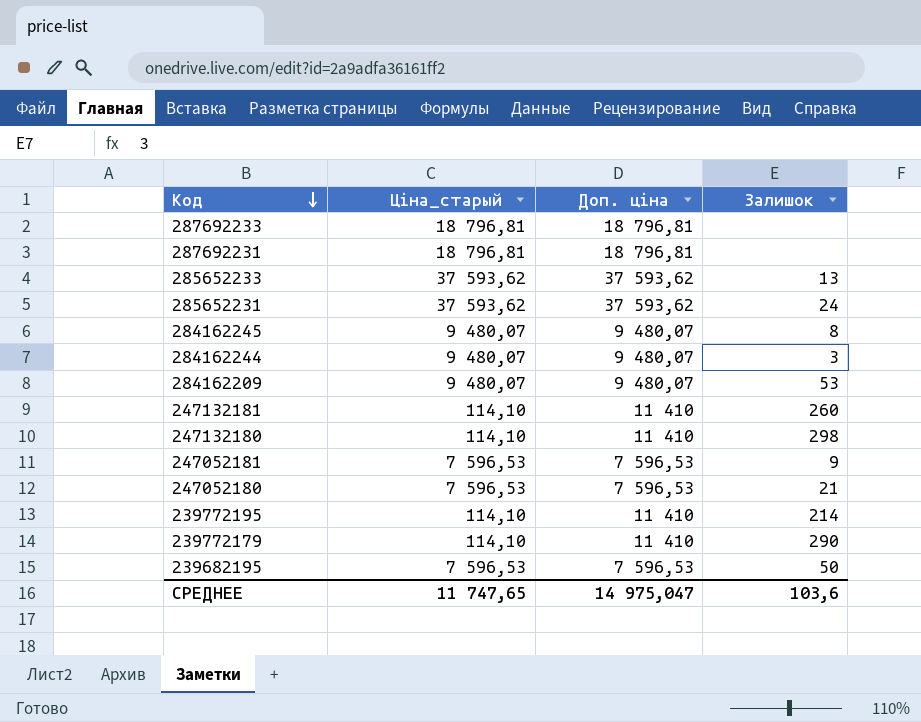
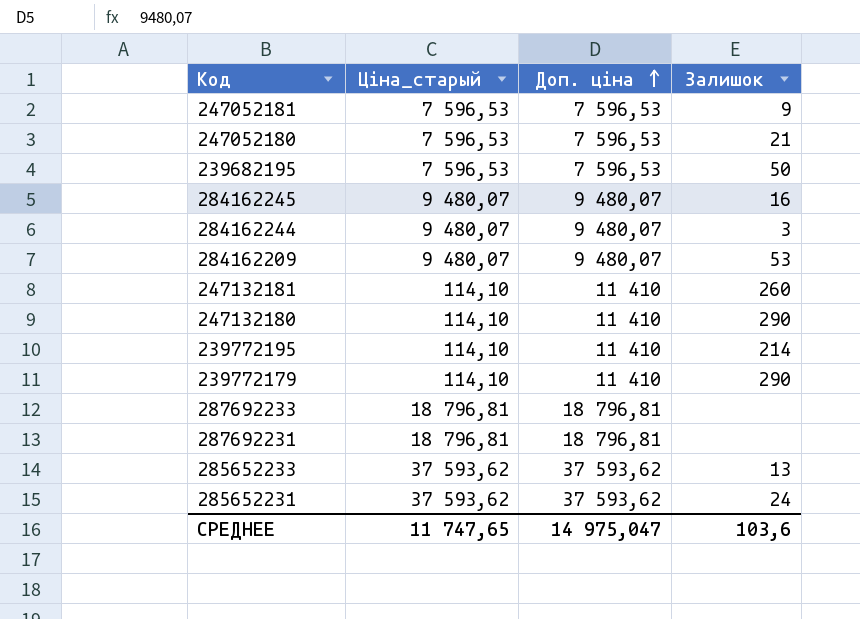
row order: Код descending -> Доп. ціна ascending
284162245 | Залишок: 8 -> 16
247132180 | Залишок: 298 -> 290

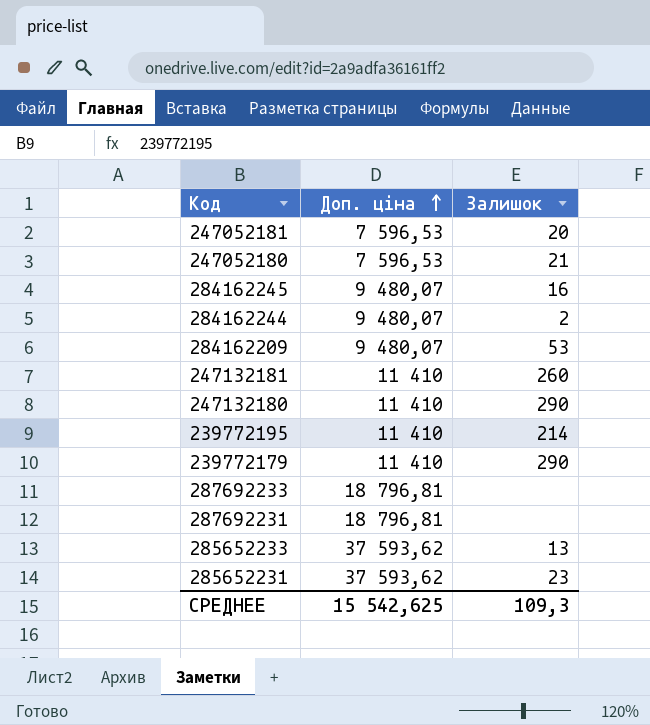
column Ціна_старый | position: 2 -> none
row 239682195: 7 596,53 | 7 596,53 | 50 -> none
247052181 | Залишок: 9 -> 20
284162244 | Залишок: 3 -> 2
285652231 | Залишок: 24 -> 23
СРЕДНЕЕ | Доп. ціна: 14 975,047 -> 15 542,625
СРЕДНЕЕ | Залишок: 103,6 -> 109,3

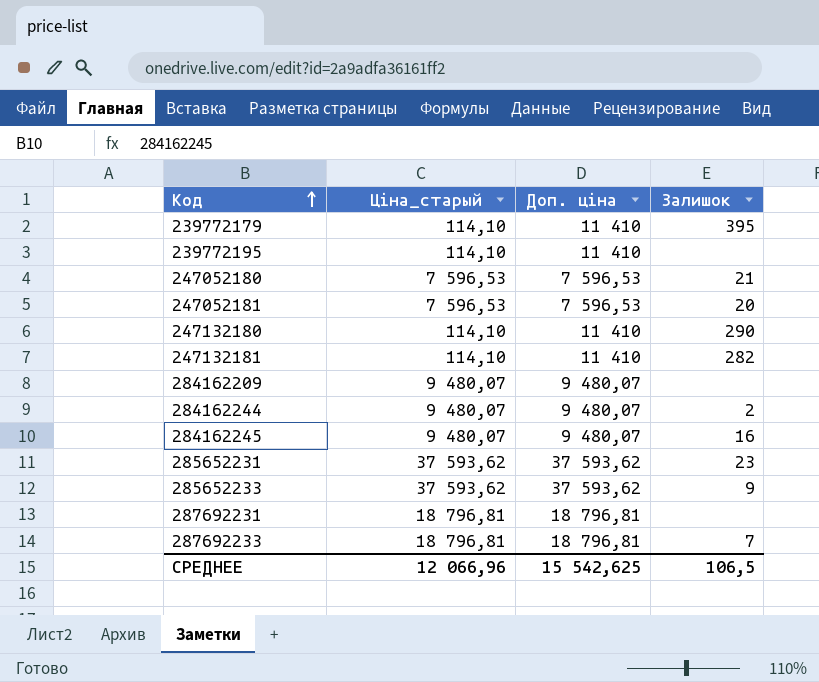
row order: Доп. ціна ascending -> Код ascending
column Ціна_старый | position: none -> 2
239772179 | Залишок: 290 -> 395
239772195 | Залишок: 214 -> none
247132181 | Залишок: 260 -> 282
284162209 | Залишок: 53 -> none
285652233 | Залишок: 13 -> 9
287692233 | Залишок: none -> 7
СРЕДНЕЕ | Залишок: 109,3 -> 106,5

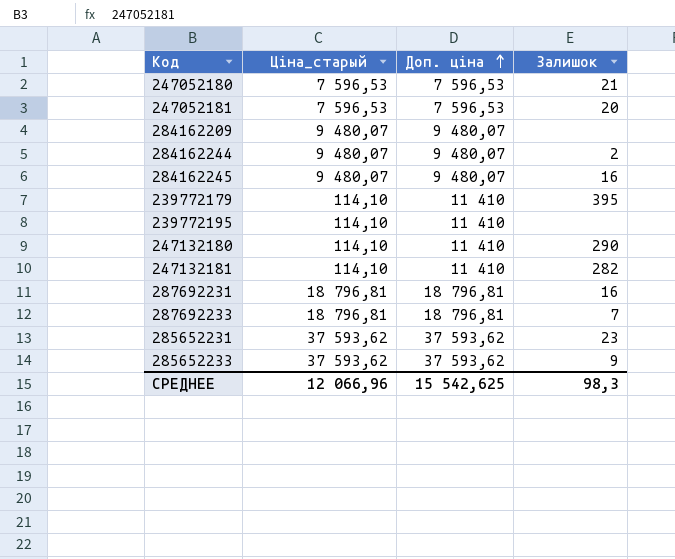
row order: Код ascending -> Доп. ціна ascending
287692231 | Залишок: none -> 16
СРЕДНЕЕ | Залишок: 106,5 -> 98,3

